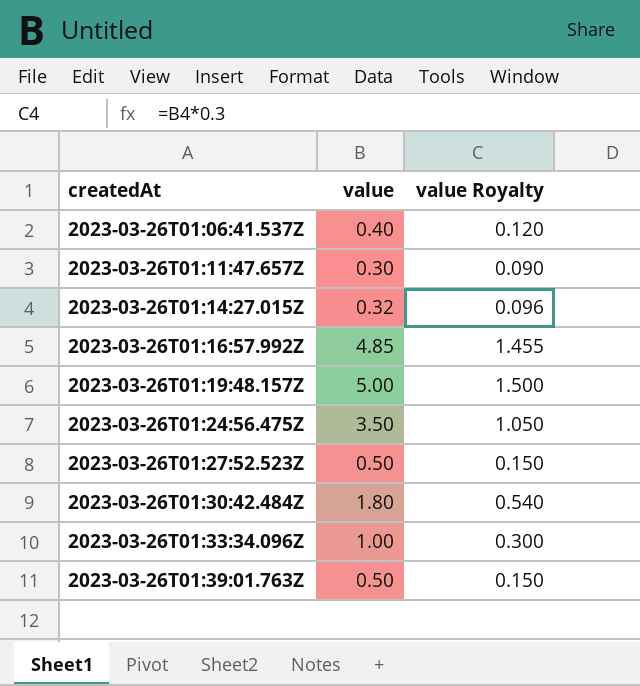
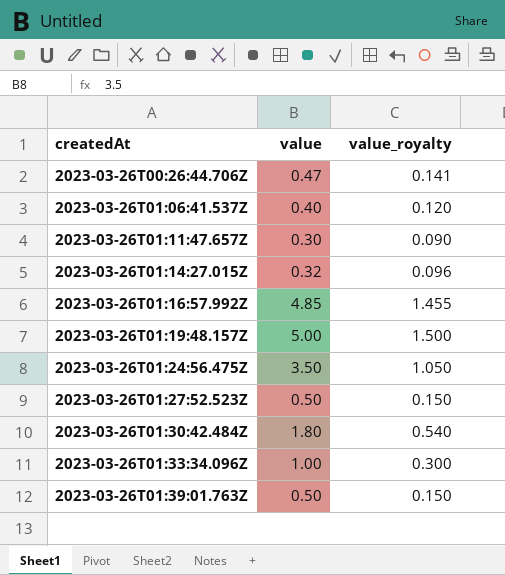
column name: value Royalty -> value_royalty
row 2023-03-26T00:26:44.706Z: none -> 0.47 | 0.141

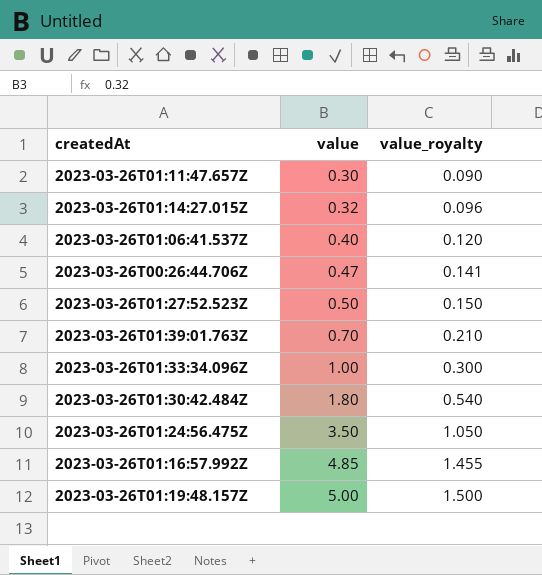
row order: createdAt ascending -> value ascending
2023-03-26T01:39:01.763Z | value: 0.50 -> 0.70
2023-03-26T01:39:01.763Z | value_royalty: 0.150 -> 0.210

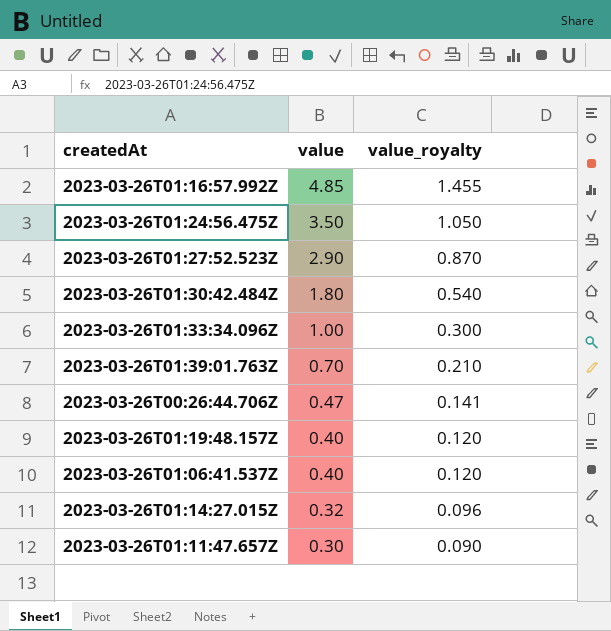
row order: value ascending -> value descending
2023-03-26T01:27:52.523Z | value: 0.50 -> 2.90
2023-03-26T01:27:52.523Z | value_royalty: 0.150 -> 0.870
2023-03-26T01:19:48.157Z | value: 5.00 -> 0.40
2023-03-26T01:19:48.157Z | value_royalty: 1.500 -> 0.120

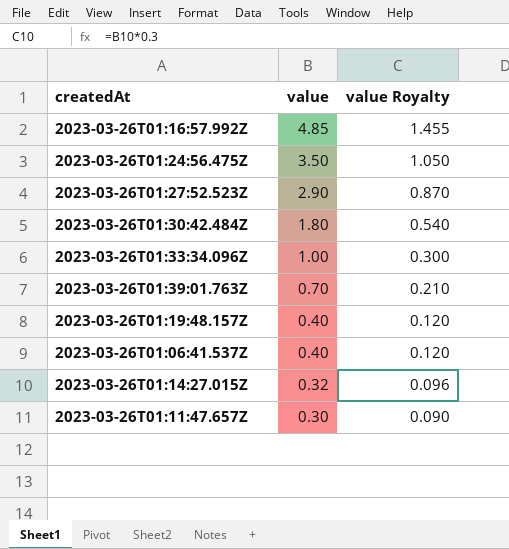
column name: value_royalty -> value Royalty
row 2023-03-26T00:26:44.706Z: 0.47 | 0.141 -> none

